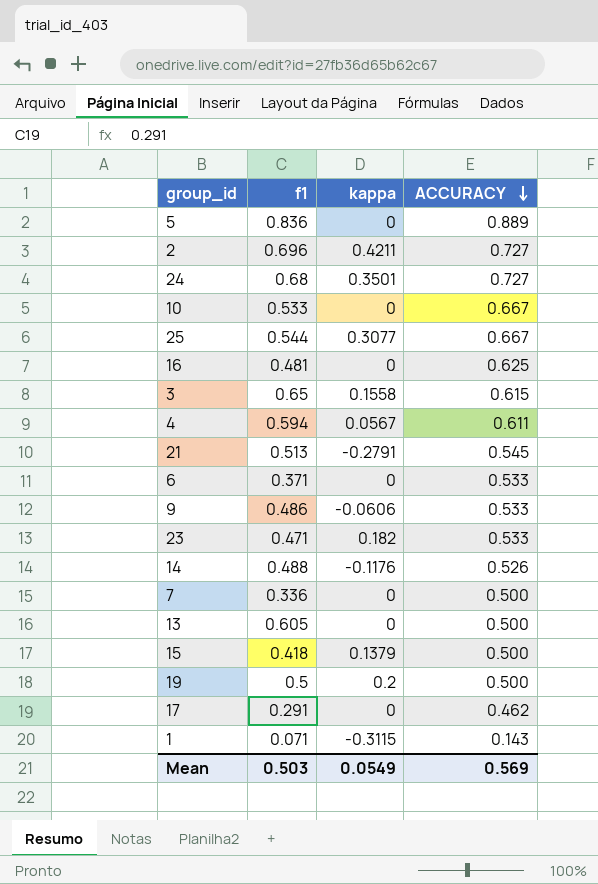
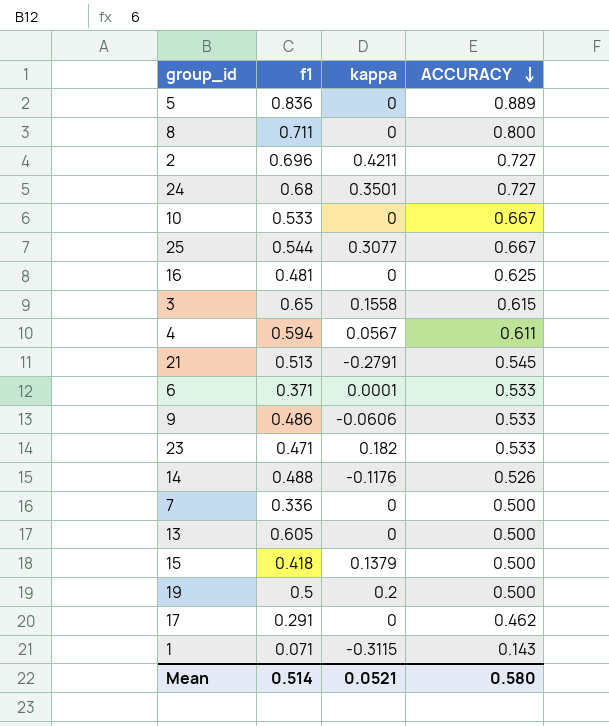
row 8: none -> 0.711 | 0 | 0.800
6 | kappa: 0 -> 0.0001
Mean | f1: 0.503 -> 0.514
Mean | kappa: 0.0549 -> 0.0521
Mean | ACCURACY: 0.569 -> 0.580

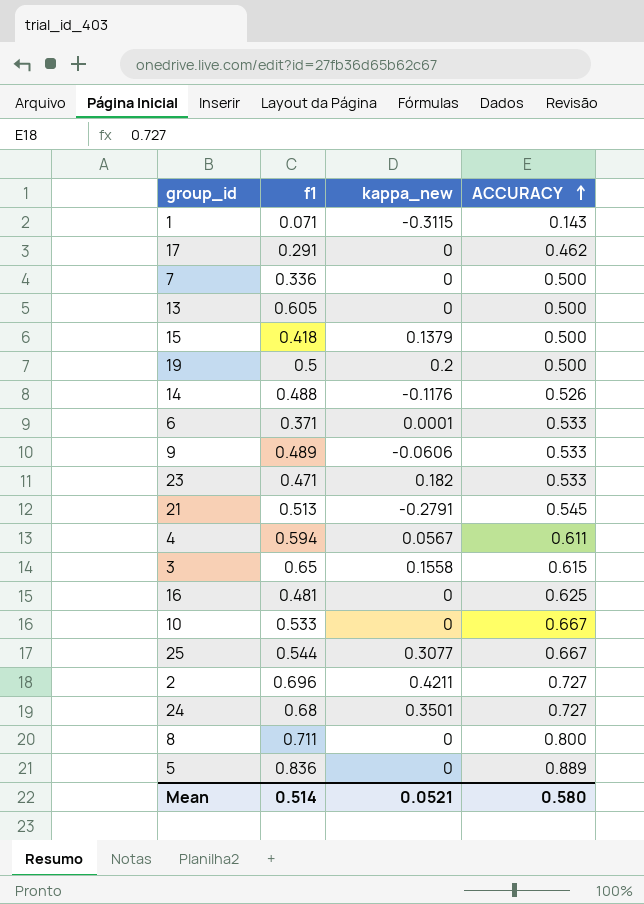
row order: ACCURACY descending -> ACCURACY ascending
column name: kappa -> kappa_new
9 | f1: 0.486 -> 0.489

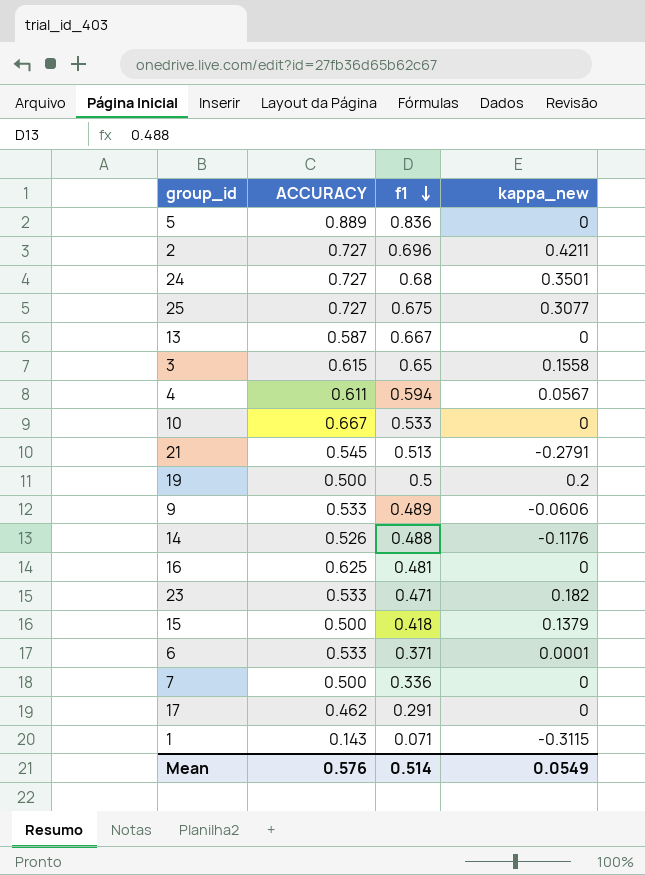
row order: ACCURACY ascending -> f1 descending
column ACCURACY | position: 4 -> 2
row 8: 0.711 | 0 | 0.800 -> none
25 | ACCURACY: 0.667 -> 0.727
25 | f1: 0.544 -> 0.675
13 | ACCURACY: 0.500 -> 0.587
13 | f1: 0.605 -> 0.667
Mean | ACCURACY: 0.580 -> 0.576
Mean | kappa_new: 0.0521 -> 0.0549

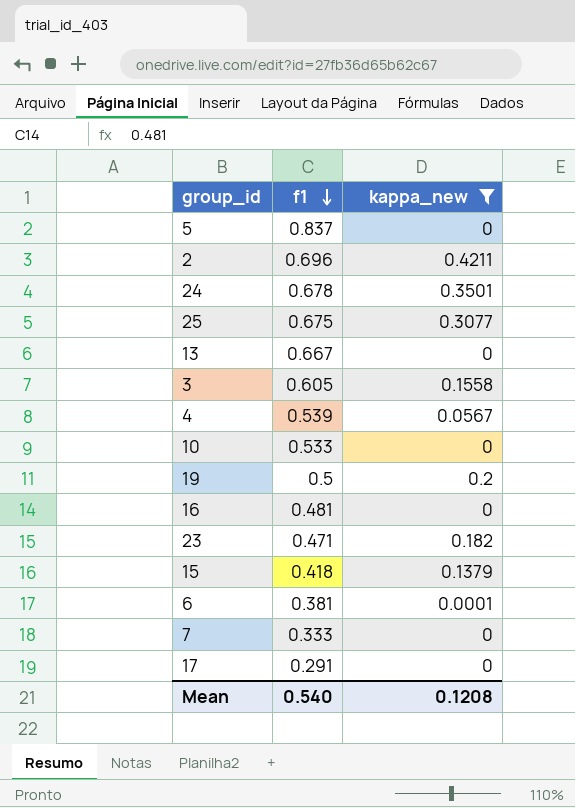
filter: none -> kappa_new >= 0
column ACCURACY | position: 2 -> none
5 | f1: 0.836 -> 0.837
24 | f1: 0.68 -> 0.678
3 | f1: 0.65 -> 0.605
4 | f1: 0.594 -> 0.539
6 | f1: 0.371 -> 0.381
7 | f1: 0.336 -> 0.333
Mean | f1: 0.514 -> 0.540
Mean | kappa_new: 0.0549 -> 0.1208

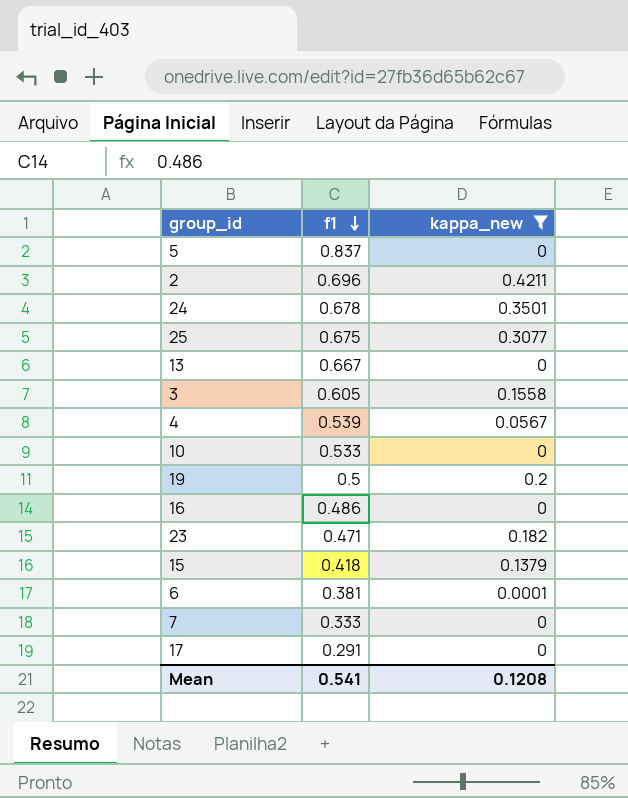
16 | f1: 0.481 -> 0.486
Mean | f1: 0.540 -> 0.541

